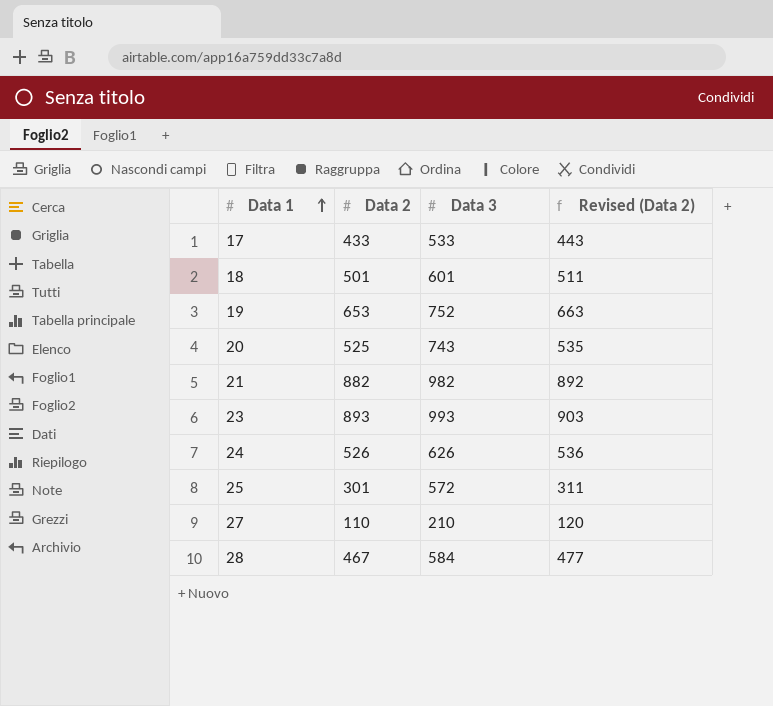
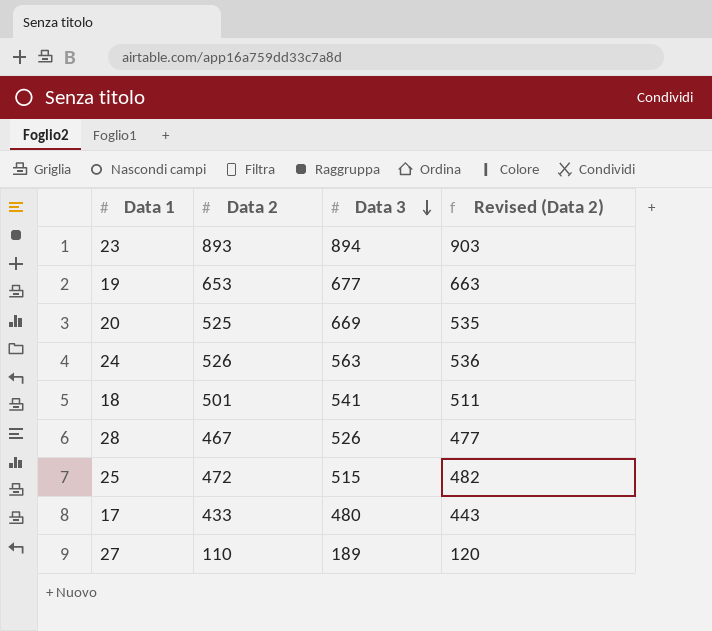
row order: Data 1 ascending -> Data 3 descending
row 21: 882 | 982 | 892 -> none
23 | Data 3: 993 -> 894
19 | Data 3: 752 -> 677
20 | Data 3: 743 -> 669
24 | Data 3: 626 -> 563
18 | Data 3: 601 -> 541
28 | Data 3: 584 -> 526
25 | Data 2: 301 -> 472
25 | Data 3: 572 -> 515
25 | Revised (Data 2): 311 -> 482
17 | Data 3: 533 -> 480
27 | Data 3: 210 -> 189

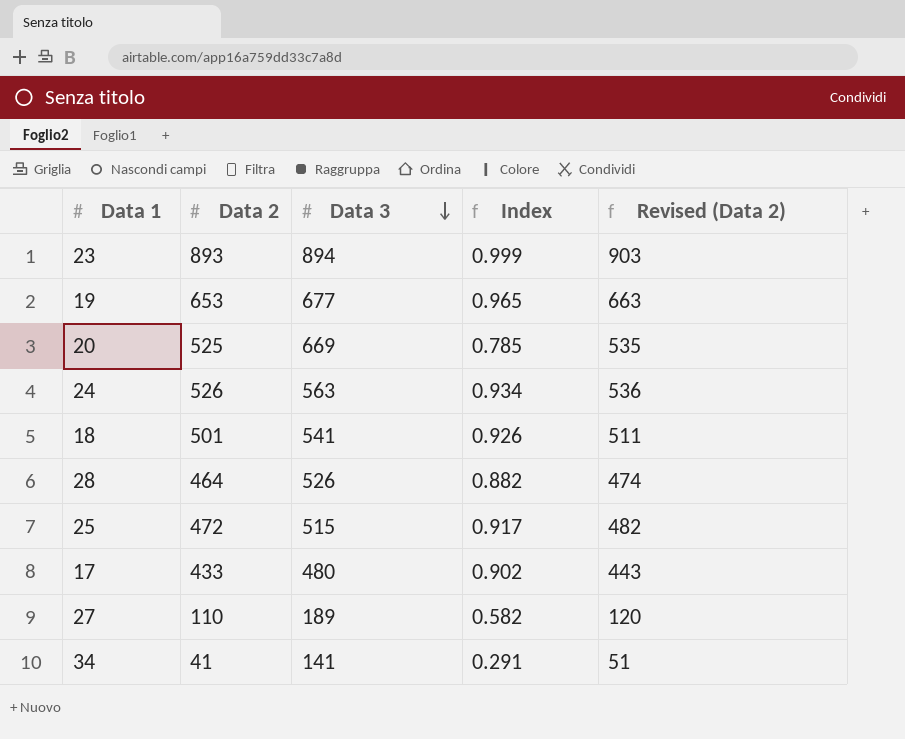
column Index | formula: none -> [Data 2] / [Data 3]
28 | Data 2: 467 -> 464
28 | Revised (Data 2): 477 -> 474
row 34: none -> 41 | 141 | 0.291 | 51

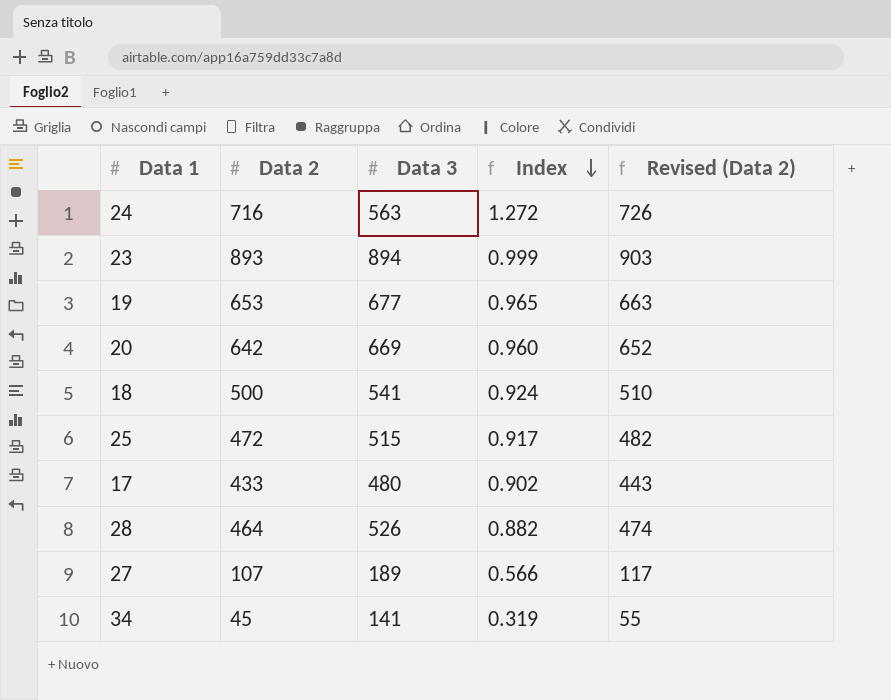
row order: Data 3 descending -> Index descending
24 | Data 2: 526 -> 716
24 | Index: 0.934 -> 1.272
24 | Revised (Data 2): 536 -> 726
20 | Data 2: 525 -> 642
20 | Index: 0.785 -> 0.960
20 | Revised (Data 2): 535 -> 652
18 | Data 2: 501 -> 500
18 | Index: 0.926 -> 0.924
18 | Revised (Data 2): 511 -> 510
27 | Data 2: 110 -> 107
27 | Index: 0.582 -> 0.566
27 | Revised (Data 2): 120 -> 117
34 | Data 2: 41 -> 45
34 | Index: 0.291 -> 0.319
34 | Revised (Data 2): 51 -> 55

